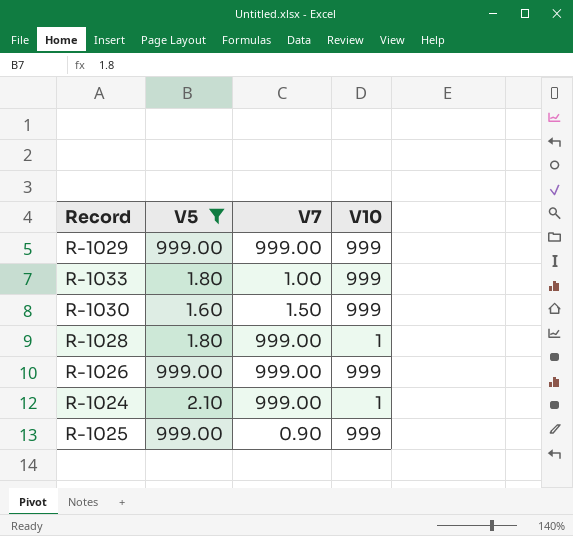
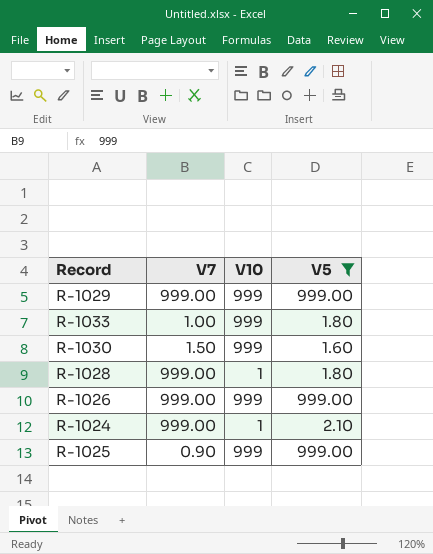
column V5 | position: 2 -> 4

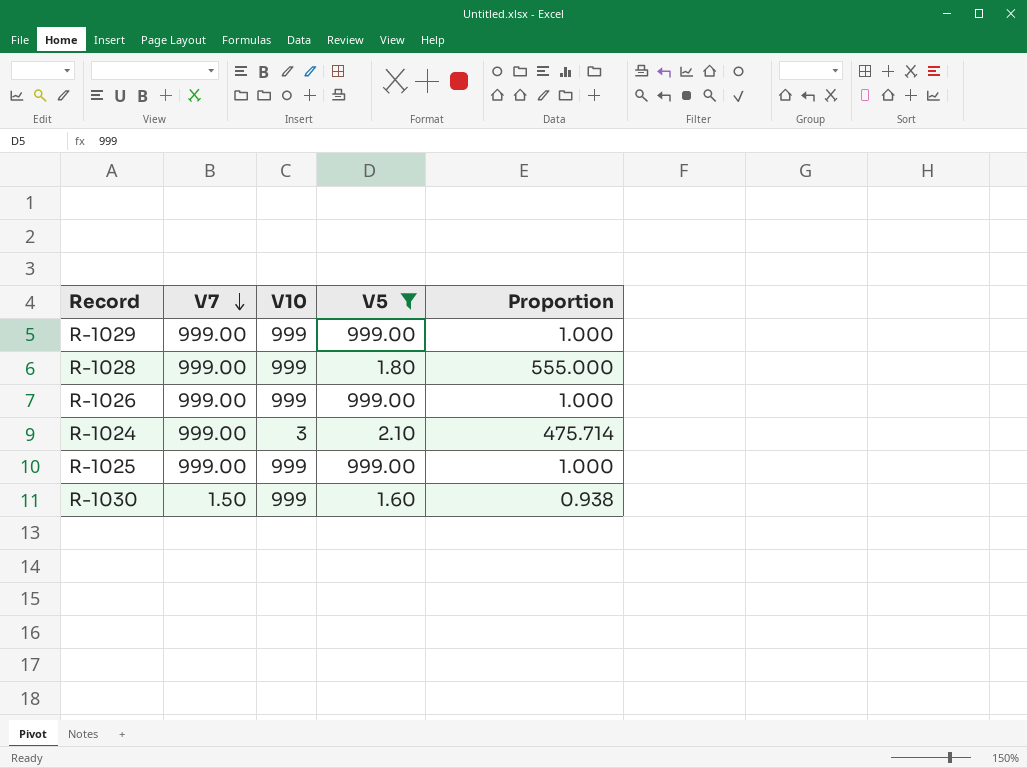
row order: none -> V7 descending
column Proportion | formula: none -> [V7] / [V5]
row R-1033: 1.00 | 999 | 1.80 -> none
R-1028 | V10: 1 -> 999
R-1024 | V10: 1 -> 3
R-1025 | V7: 0.90 -> 999.00

